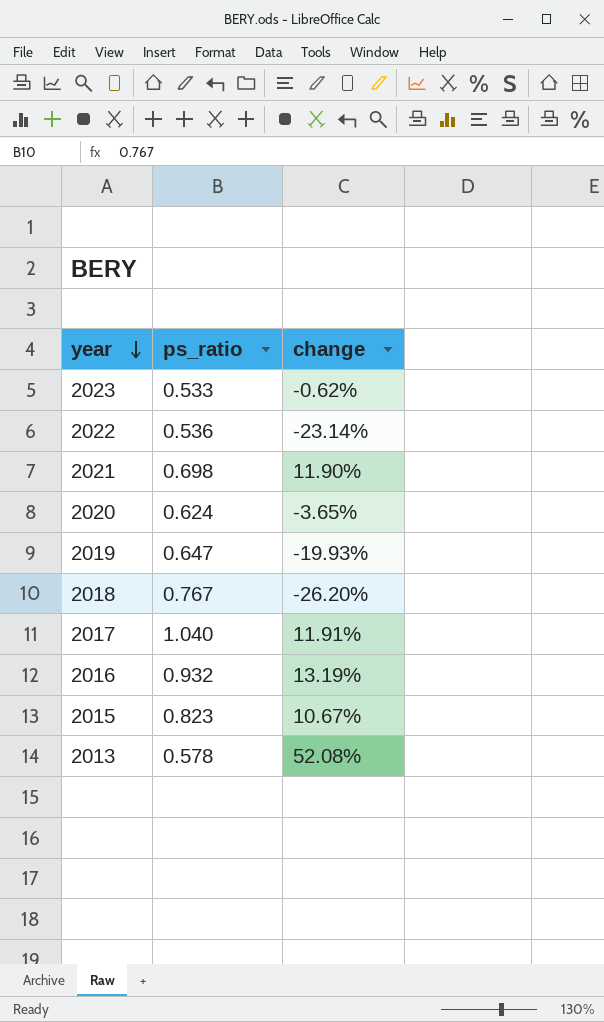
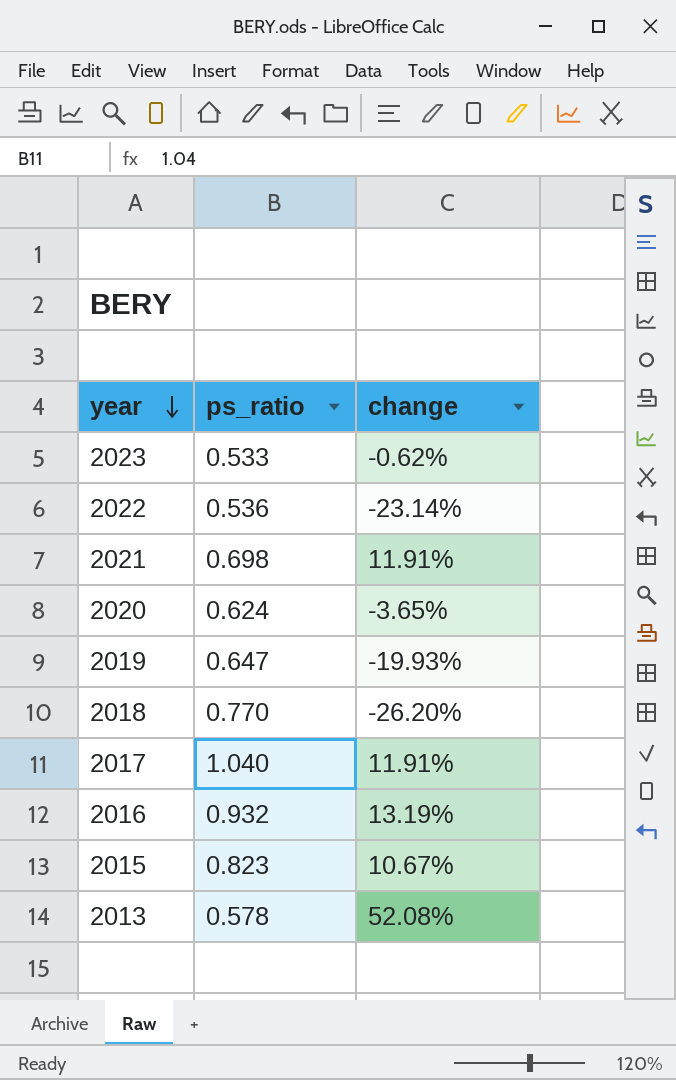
2021 | change: 11.90% -> 11.91%
2018 | ps_ratio: 0.767 -> 0.770

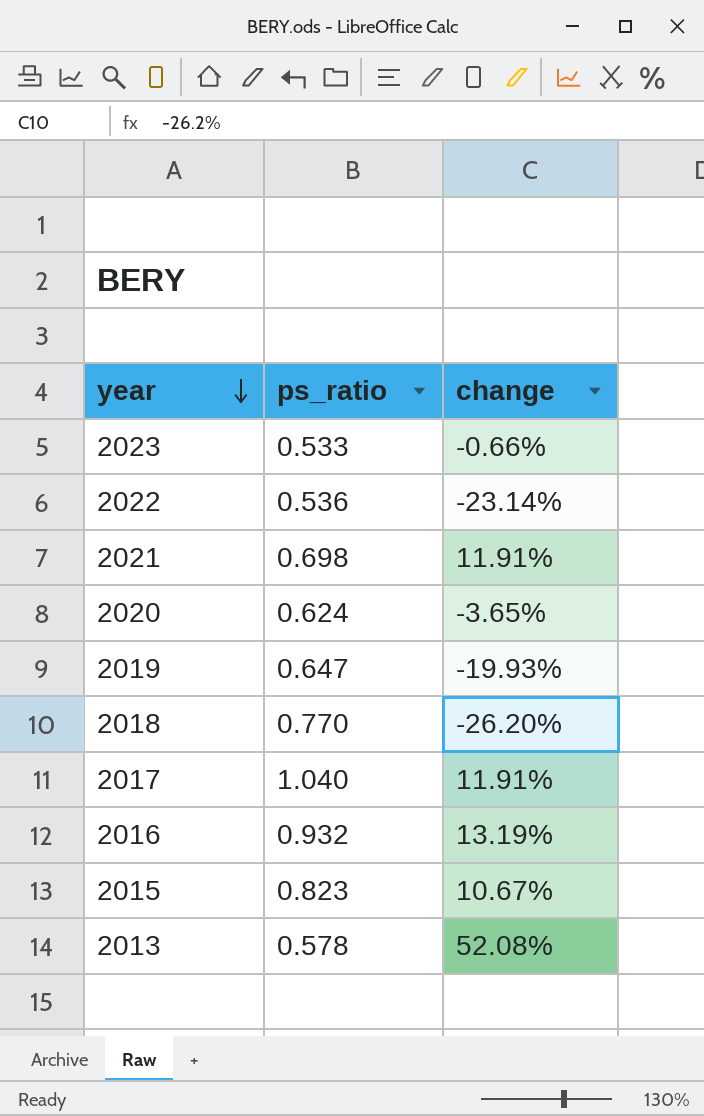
2023 | change: -0.62% -> -0.66%

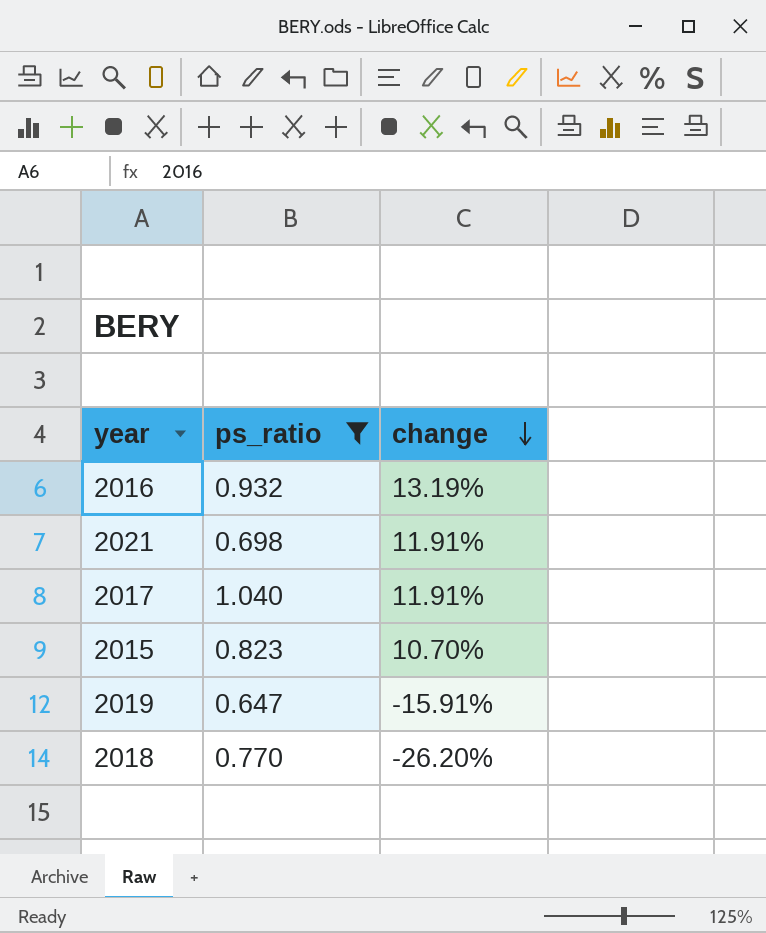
filter: none -> ps_ratio >= 0.647
row order: year descending -> change descending
2015 | change: 10.67% -> 10.70%
2019 | change: -19.93% -> -15.91%

